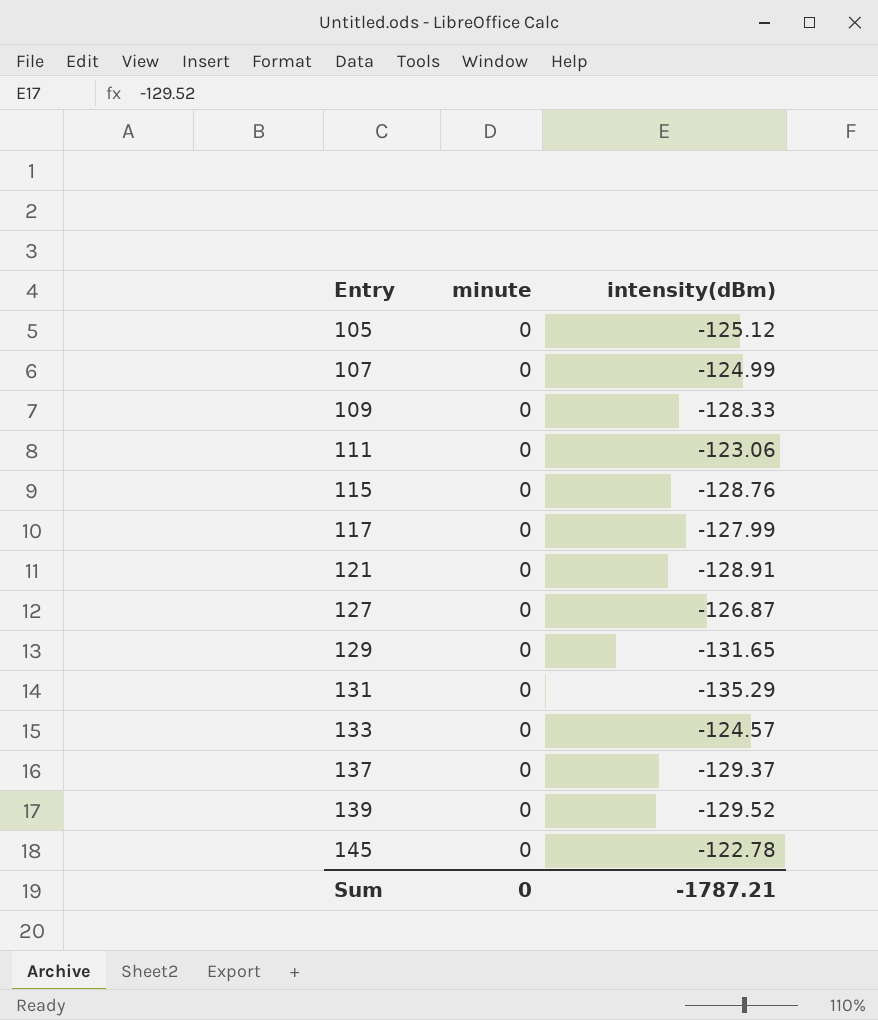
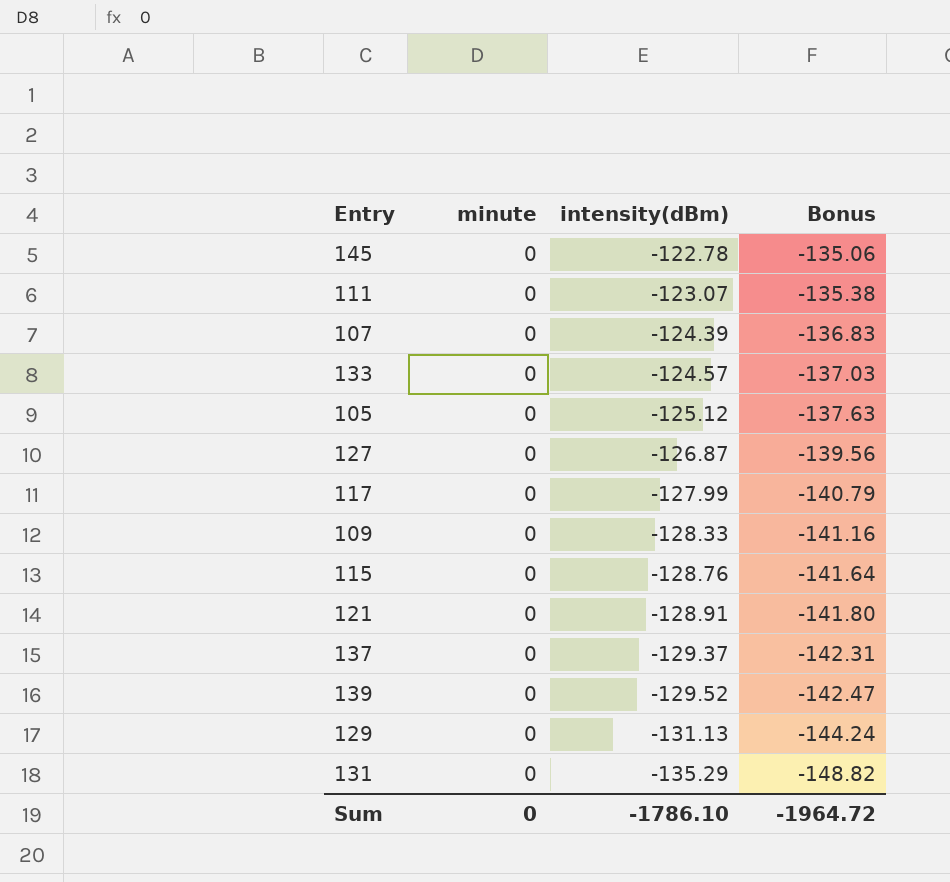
row order: Entry ascending -> intensity(dBm) descending
column Bonus | formula: none -> [intensity(dBm)] * 1.1
111 | intensity(dBm): -123.06 -> -123.07
107 | intensity(dBm): -124.99 -> -124.39
129 | intensity(dBm): -131.65 -> -131.13
Sum | intensity(dBm): -1787.21 -> -1786.10

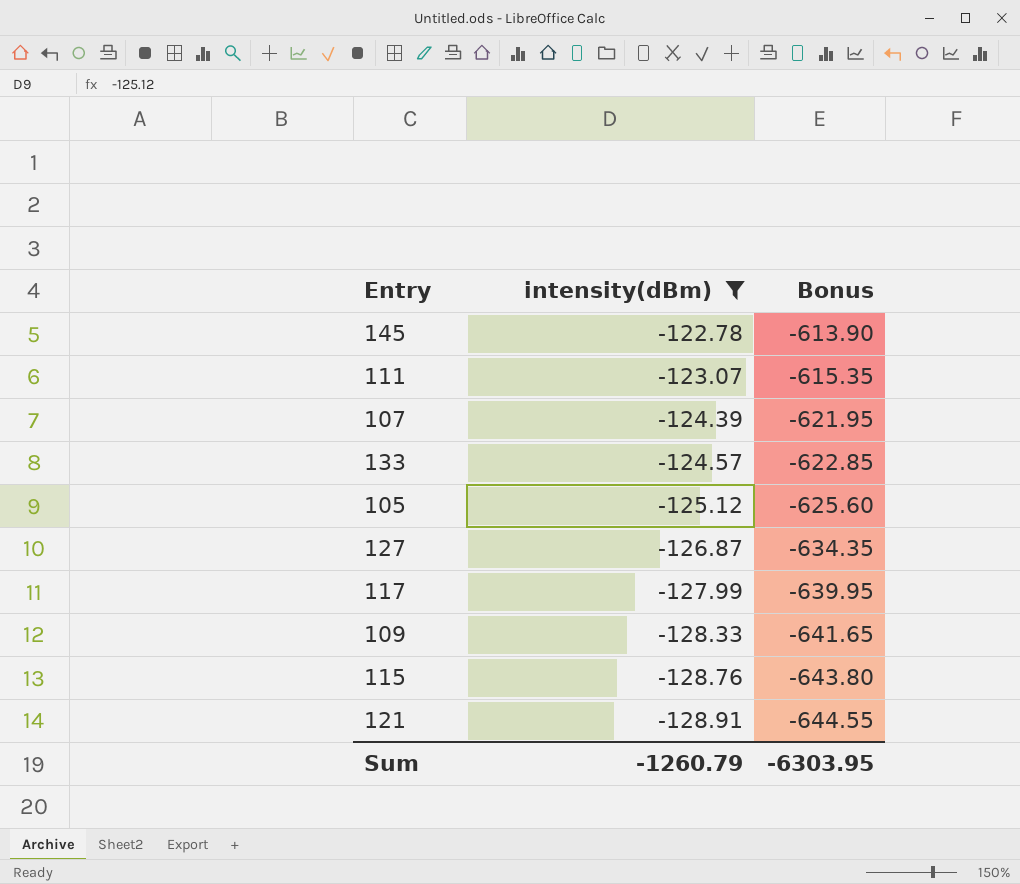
filter: none -> intensity(dBm) >= -128.91
column minute | position: 2 -> none
column Bonus | formula: [intensity(dBm)] * 1.1 -> [intensity(dBm)] * 5
Sum | intensity(dBm): -1786.10 -> -1260.79
Sum | Bonus: -1964.72 -> -6303.95

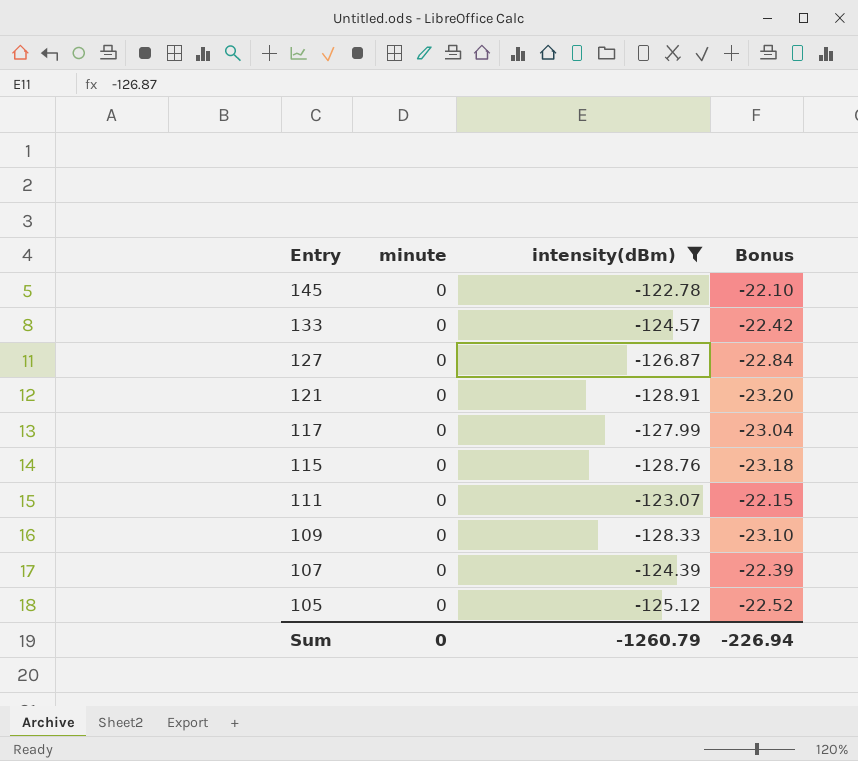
row order: intensity(dBm) descending -> Entry descending
column minute | position: none -> 2
column Bonus | formula: [intensity(dBm)] * 5 -> [intensity(dBm)] * 0.18
Sum | Bonus: -6303.95 -> -226.94

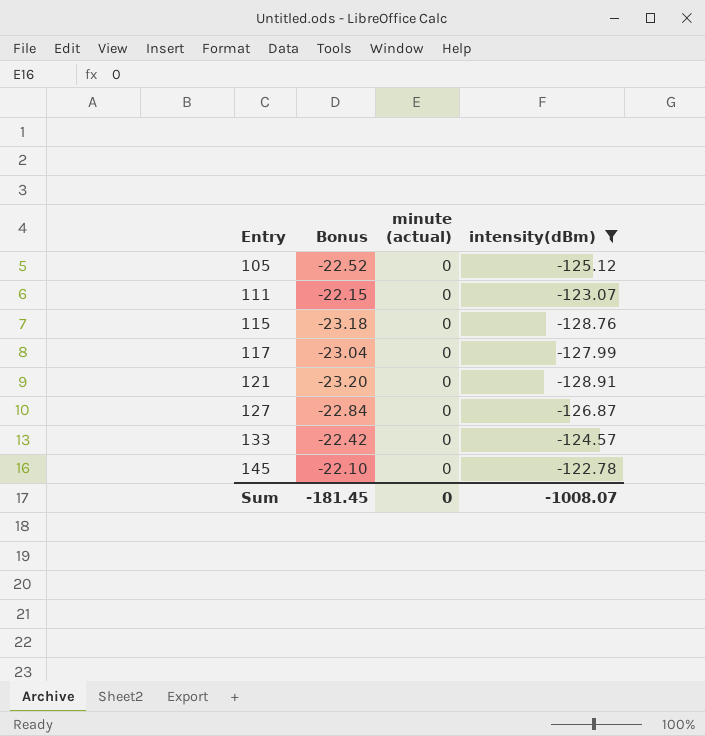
row order: Entry descending -> Entry ascending
column Bonus | position: 4 -> 2
column name: minute -> minute (actual)
row 109: 0 | -128.33 | -23.10 -> none
row 107: 0 | -124.39 | -22.39 -> none
Sum | Bonus: -226.94 -> -181.45
Sum | intensity(dBm): -1260.79 -> -1008.07

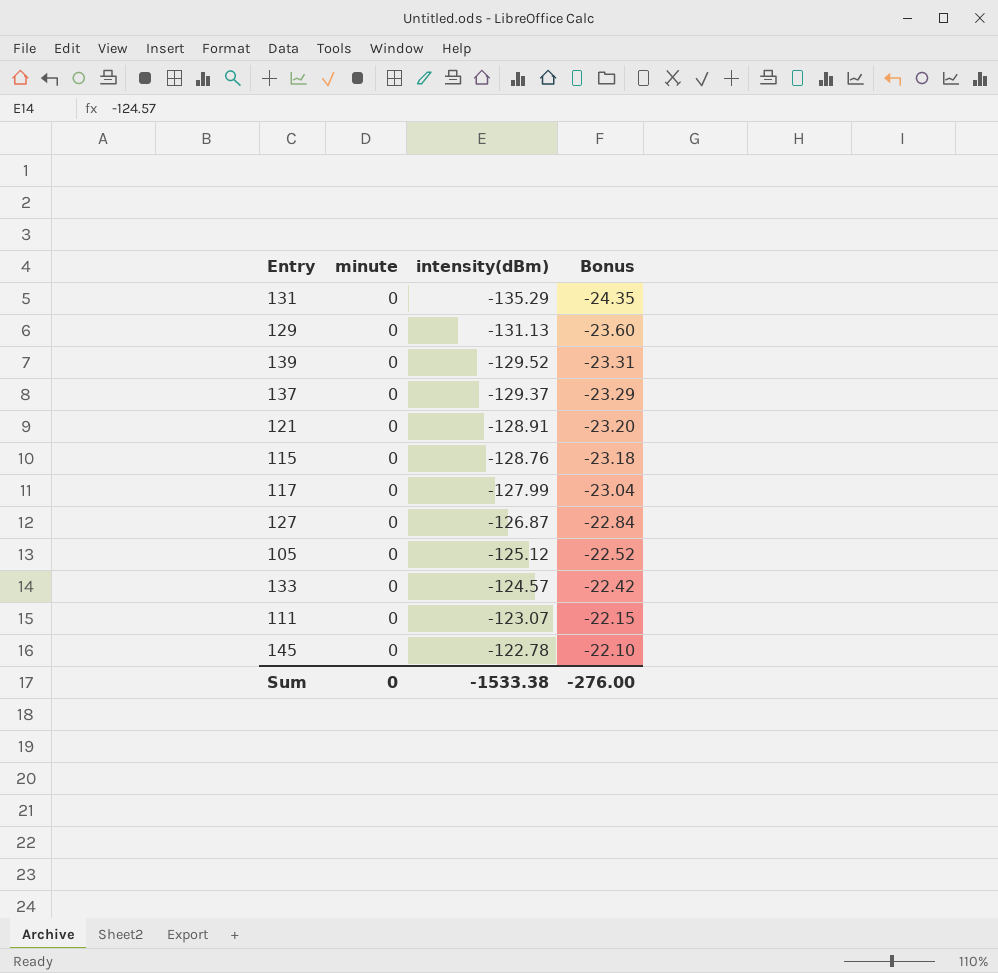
filter: intensity(dBm) >= -128.91 -> none
row order: Entry ascending -> intensity(dBm) ascending
column name: minute (actual) -> minute
column Bonus | position: 2 -> 4
Sum | intensity(dBm): -1008.07 -> -1533.38
Sum | Bonus: -181.45 -> -276.00

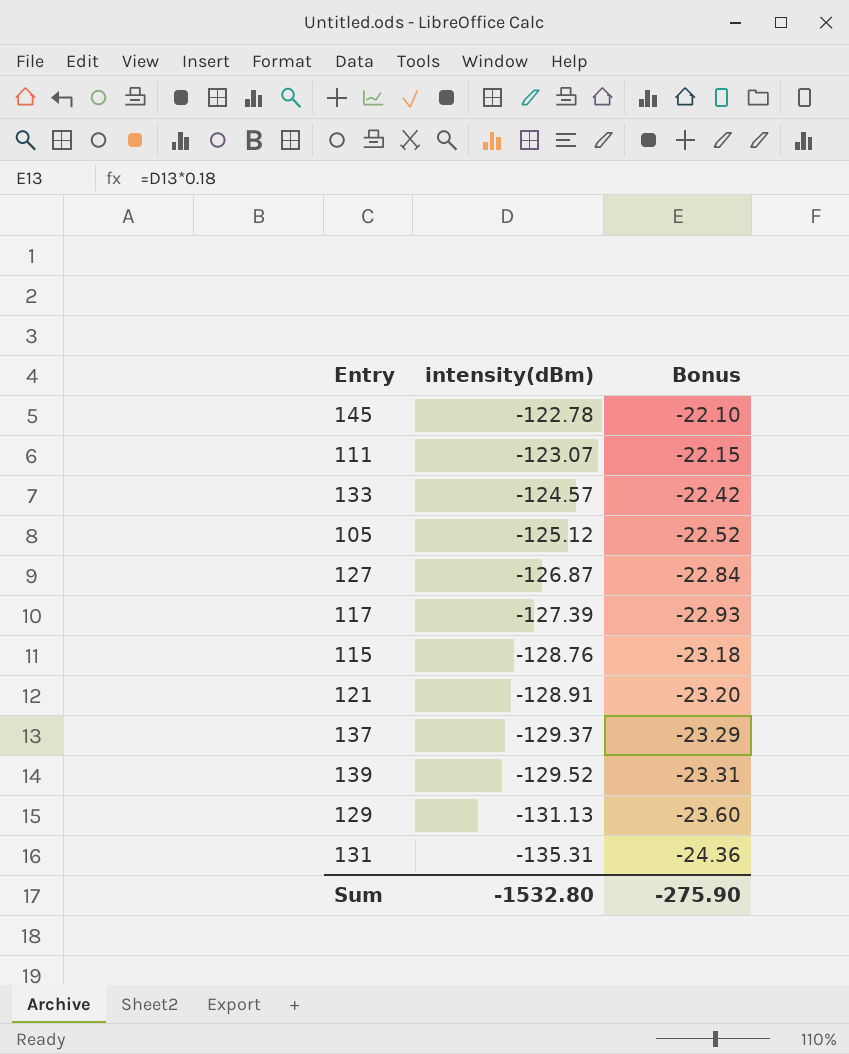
row order: intensity(dBm) ascending -> intensity(dBm) descending
column minute | position: 2 -> none
117 | intensity(dBm): -127.99 -> -127.39
117 | Bonus: -23.04 -> -22.93
131 | intensity(dBm): -135.29 -> -135.31
131 | Bonus: -24.35 -> -24.36
Sum | intensity(dBm): -1533.38 -> -1532.80
Sum | Bonus: -276.00 -> -275.90

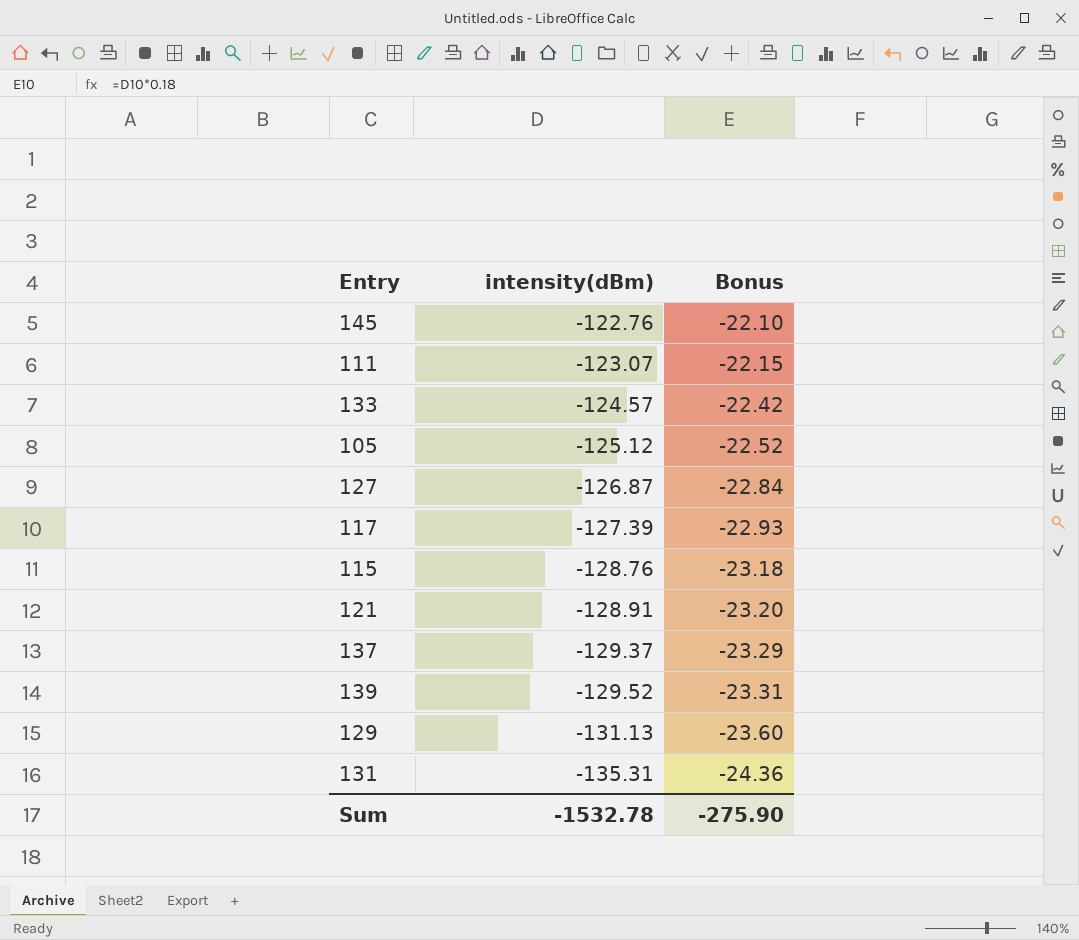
145 | intensity(dBm): -122.78 -> -122.76
Sum | intensity(dBm): -1532.80 -> -1532.78

